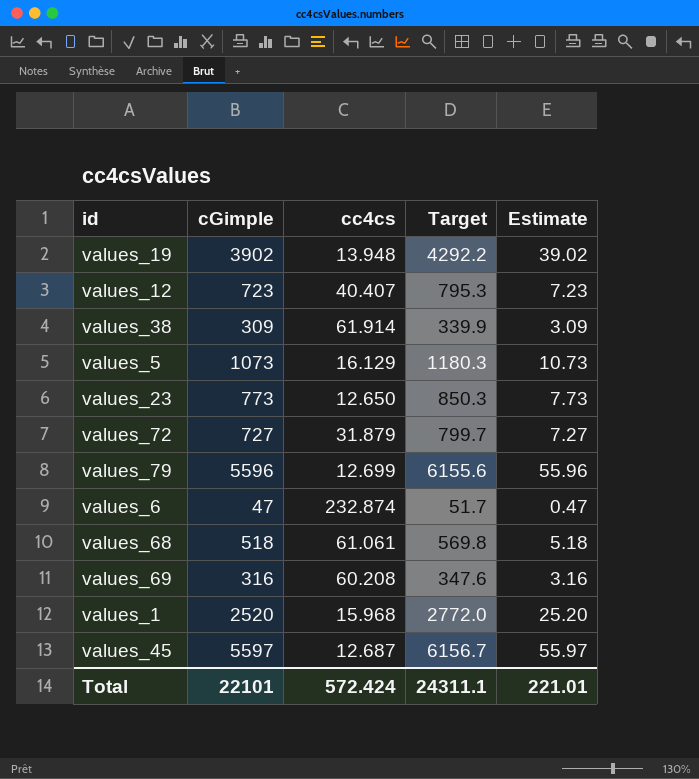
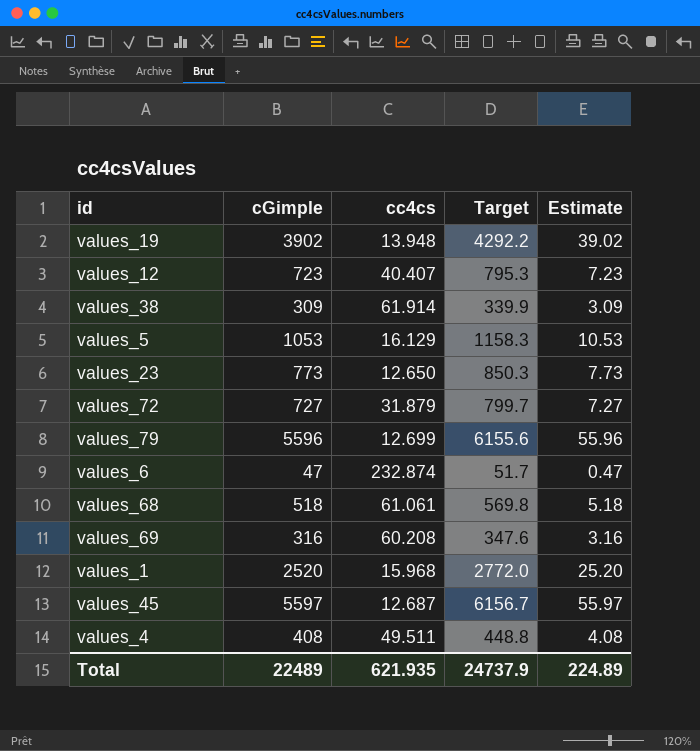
values_5 | cGimple: 1073 -> 1053
values_5 | Target: 1180.3 -> 1158.3
values_5 | Estimate: 10.73 -> 10.53
row values_4: none -> 408 | 49.511 | 448.8 | 4.08
Total | cGimple: 22101 -> 22489
Total | cc4cs: 572.424 -> 621.935
Total | Target: 24311.1 -> 24737.9
Total | Estimate: 221.01 -> 224.89

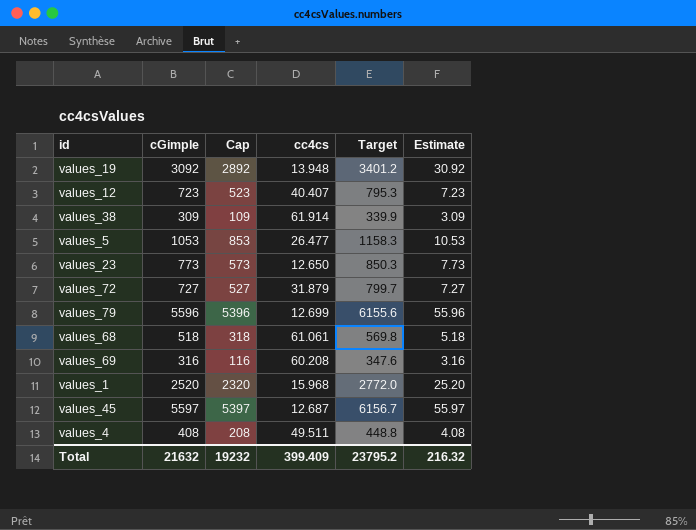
column Cap | formula: none -> [cGimple] - 200
row values_6: 47 | 232.874 | 51.7 | 0.47 -> none
values_19 | cGimple: 3902 -> 3092
values_19 | Target: 4292.2 -> 3401.2
values_19 | Estimate: 39.02 -> 30.92
values_5 | cc4cs: 16.129 -> 26.477
Total | cGimple: 22489 -> 21632
Total | cc4cs: 621.935 -> 399.409
Total | Target: 24737.9 -> 23795.2
Total | Estimate: 224.89 -> 216.32

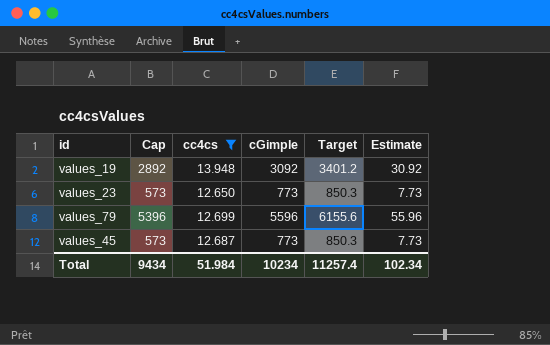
filter: none -> cc4cs <= 13.948
column cGimple | position: 2 -> 4
values_45 | Cap: 5397 -> 573
values_45 | cGimple: 5597 -> 773
values_45 | Target: 6156.7 -> 850.3
values_45 | Estimate: 55.97 -> 7.73
Total | Cap: 19232 -> 9434
Total | cc4cs: 399.409 -> 51.984
Total | cGimple: 21632 -> 10234
Total | Target: 23795.2 -> 11257.4
Total | Estimate: 216.32 -> 102.34

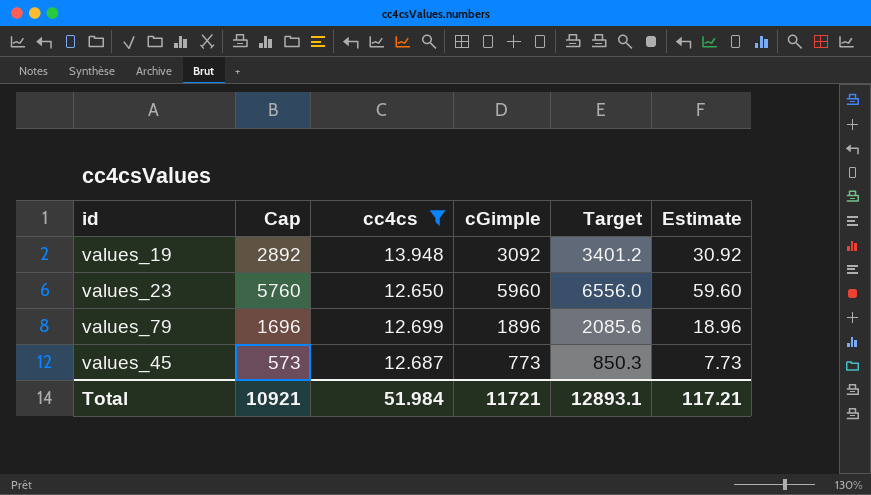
values_23 | Cap: 573 -> 5760
values_23 | cGimple: 773 -> 5960
values_23 | Target: 850.3 -> 6556.0
values_23 | Estimate: 7.73 -> 59.60
values_79 | Cap: 5396 -> 1696
values_79 | cGimple: 5596 -> 1896
values_79 | Target: 6155.6 -> 2085.6
values_79 | Estimate: 55.96 -> 18.96
Total | Cap: 9434 -> 10921
Total | cGimple: 10234 -> 11721
Total | Target: 11257.4 -> 12893.1
Total | Estimate: 102.34 -> 117.21

